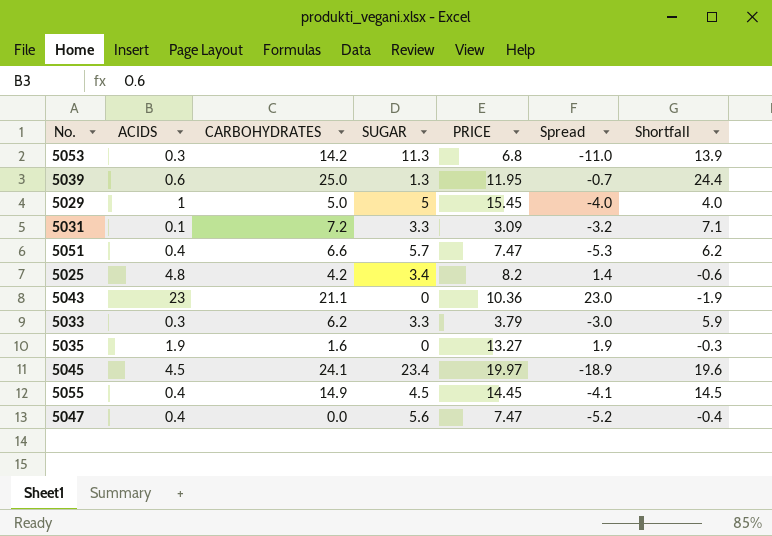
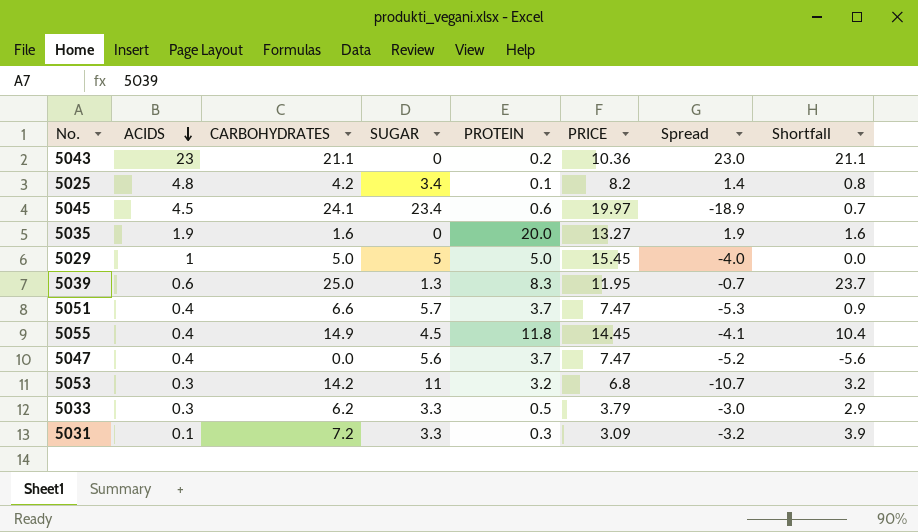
row order: none -> ACIDS descending
column PROTEIN | position: none -> 5
column Shortfall | formula: [CARBOHYDRATES] - [ACIDS] -> [CARBOHYDRATES] - [SUGAR]
5053 | SUGAR: 11.3 -> 11
5053 | Spread: -11.0 -> -10.7

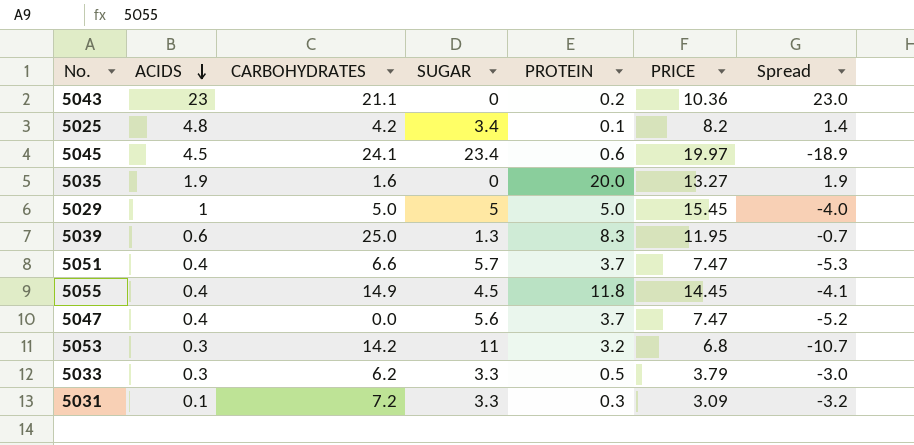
column Shortfall | formula: [CARBOHYDRATES] - [SUGAR] -> none

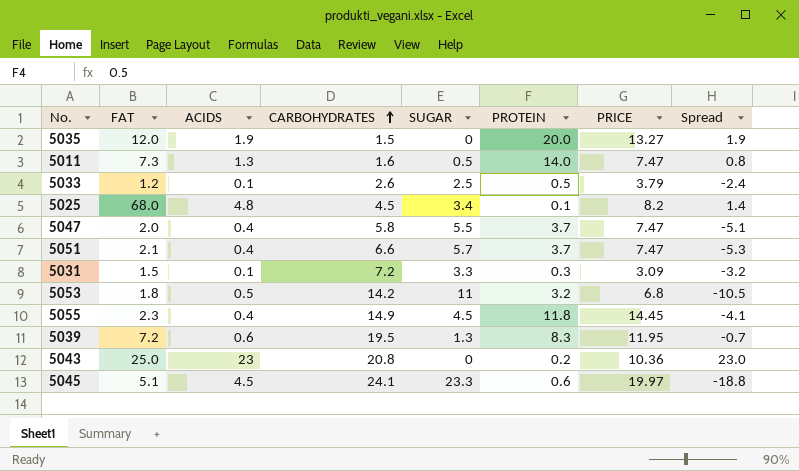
row order: ACIDS descending -> CARBOHYDRATES ascending
column FAT | position: none -> 2
row 5029: 1 | 5.0 | 5 | 5.0 | 15.45 | -4.0 -> none
5035 | CARBOHYDRATES: 1.6 -> 1.5
row 5011: none -> 7.3 | 1.3 | 1.6 | 0.5 | 14.0 | 7.47 | 0.8
5033 | ACIDS: 0.3 -> 0.1
5033 | CARBOHYDRATES: 6.2 -> 2.6
5033 | SUGAR: 3.3 -> 2.5
5033 | Spread: -3.0 -> -2.4
5025 | CARBOHYDRATES: 4.2 -> 4.5
5047 | CARBOHYDRATES: 0.0 -> 5.8
5047 | SUGAR: 5.6 -> 5.5
5047 | Spread: -5.2 -> -5.1
5053 | ACIDS: 0.3 -> 0.5
5053 | Spread: -10.7 -> -10.5
5039 | CARBOHYDRATES: 25.0 -> 19.5
5043 | CARBOHYDRATES: 21.1 -> 20.8
5045 | SUGAR: 23.4 -> 23.3
5045 | Spread: -18.9 -> -18.8

